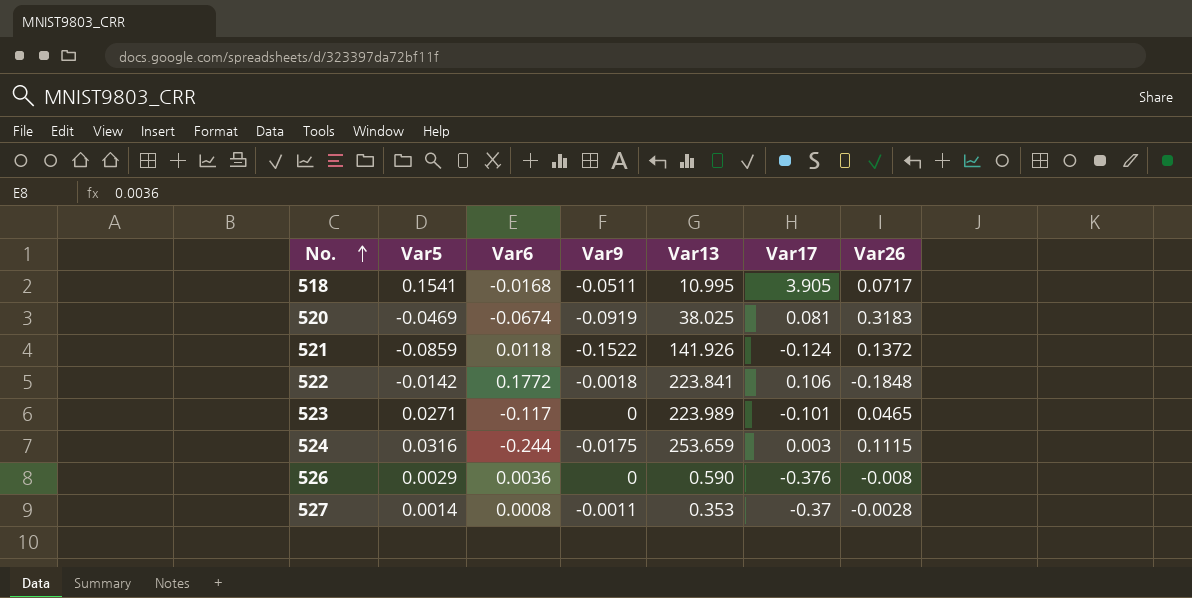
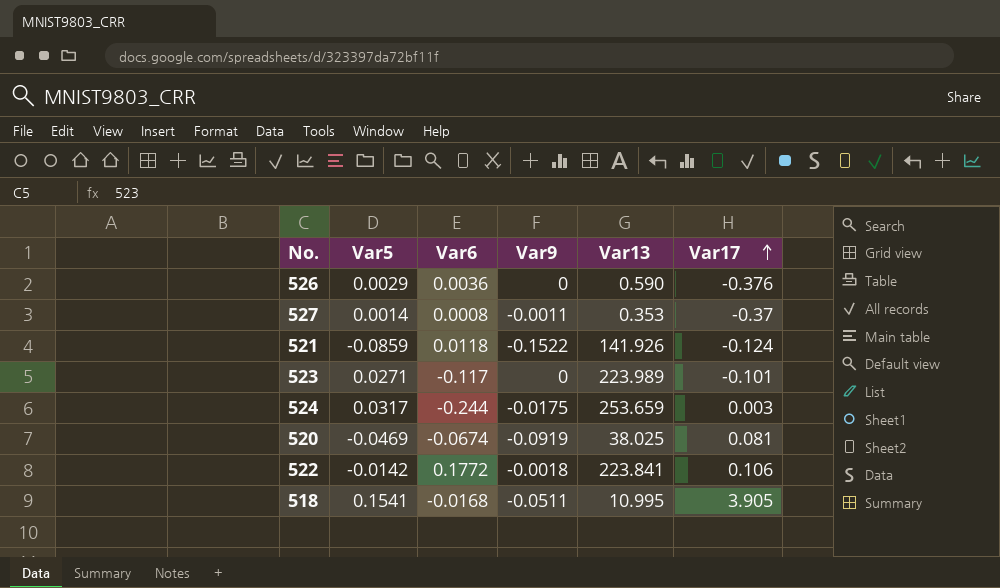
row order: No. ascending -> Var17 ascending
column Var26 | position: 7 -> none
524 | Var5: 0.0316 -> 0.0317

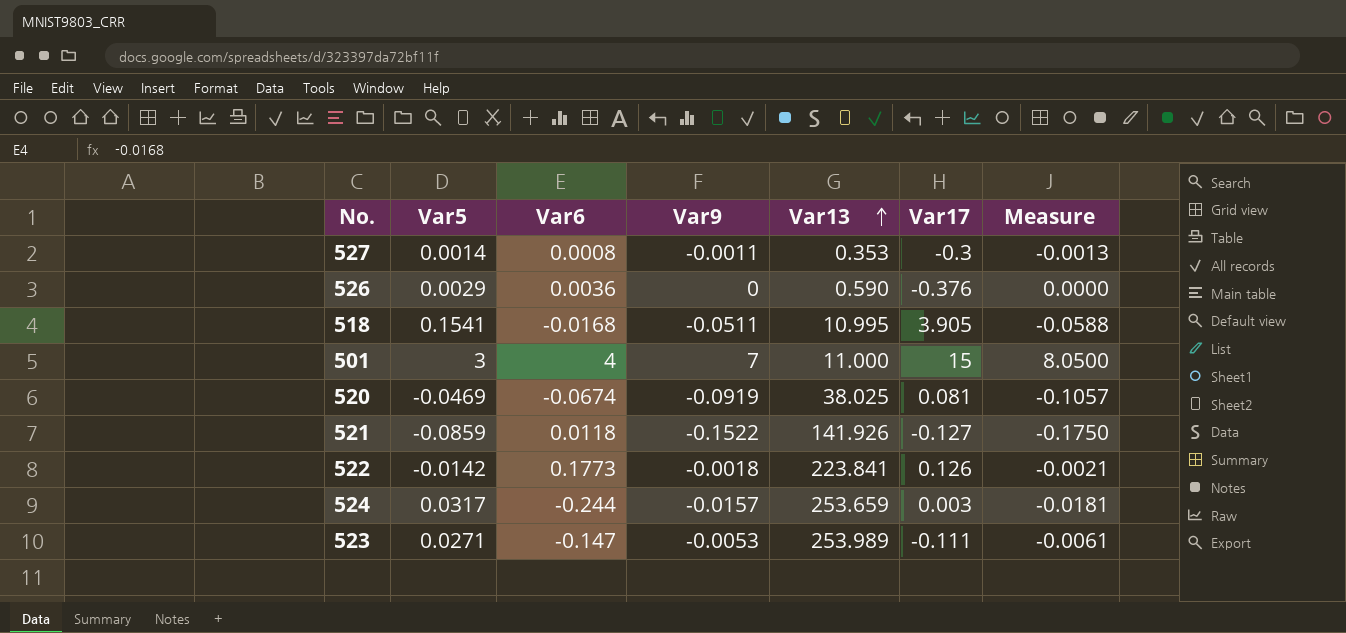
row order: Var17 ascending -> Var13 ascending
column Measure | formula: none -> [Var9] * 1.15
527 | Var17: -0.37 -> -0.3
row 501: none -> 3 | 4 | 7 | 11.000 | 15 | 8.0500
521 | Var17: -0.124 -> -0.127
522 | Var6: 0.1772 -> 0.1773
522 | Var17: 0.106 -> 0.126
524 | Var9: -0.0175 -> -0.0157
523 | Var6: -0.117 -> -0.147
523 | Var9: 0 -> -0.0053
523 | Var13: 223.989 -> 253.989
523 | Var17: -0.101 -> -0.111

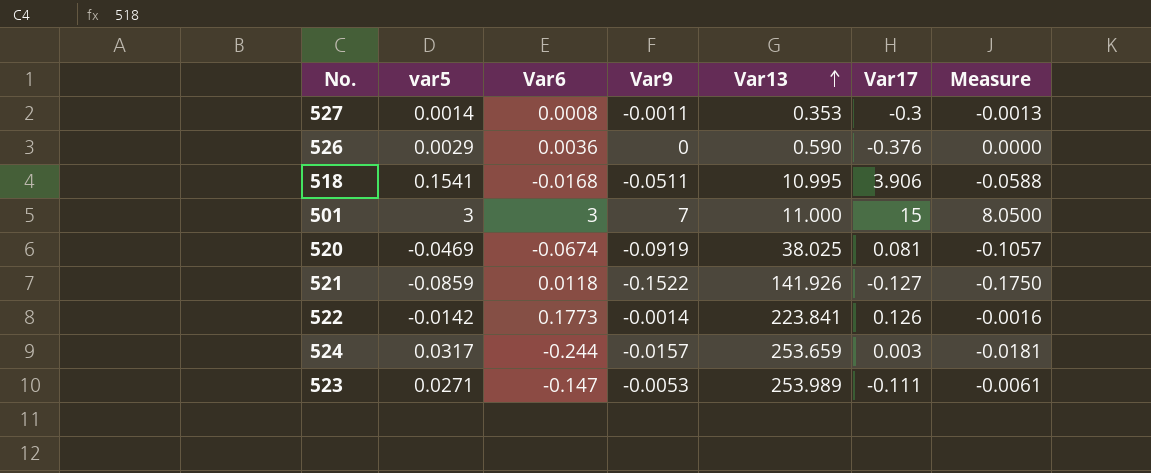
column name: Var5 -> var5
518 | Var17: 3.905 -> 3.906
501 | Var6: 4 -> 3
522 | Var9: -0.0018 -> -0.0014
522 | Measure: -0.0021 -> -0.0016

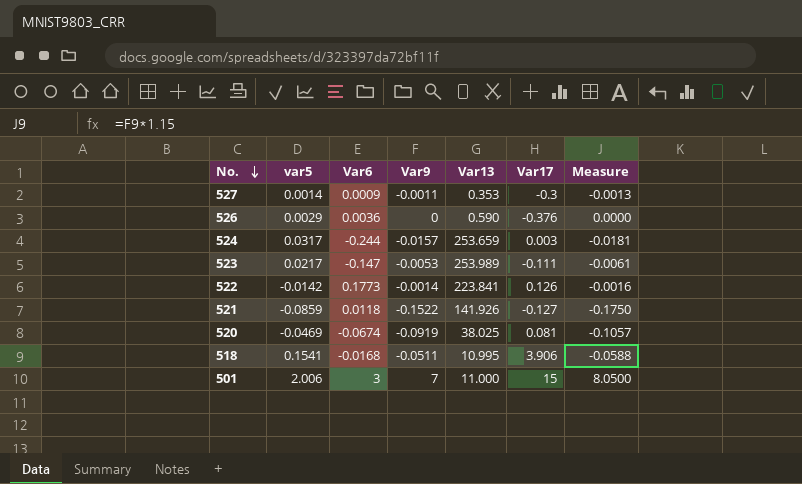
row order: Var13 ascending -> No. descending
527 | Var6: 0.0008 -> 0.0009
523 | var5: 0.0271 -> 0.0217
501 | var5: 3 -> 2.006

